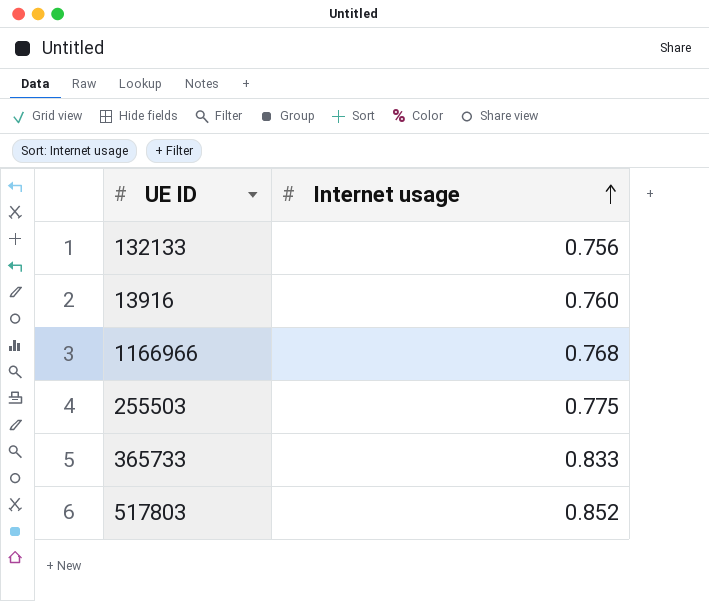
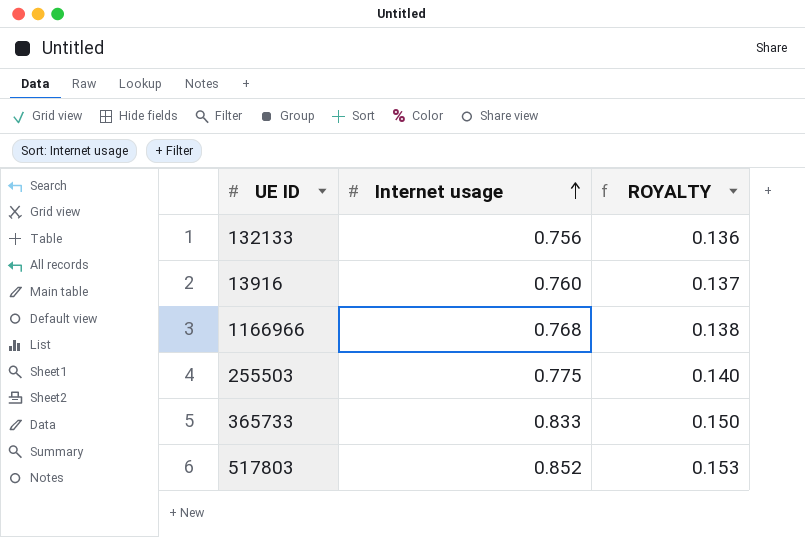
column ROYALTY | formula: none -> [Internet usage] * 0.18

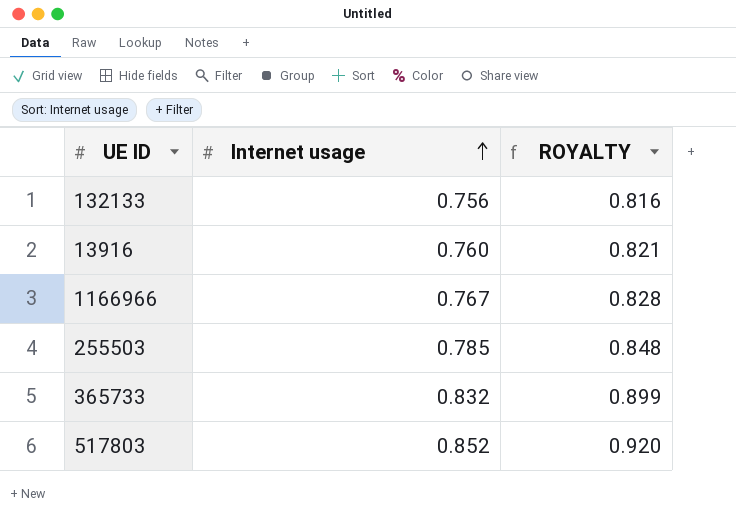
column ROYALTY | formula: [Internet usage] * 0.18 -> [Internet usage] * 1.08
1166966 | Internet usage: 0.768 -> 0.767
255503 | Internet usage: 0.775 -> 0.785
365733 | Internet usage: 0.833 -> 0.832

